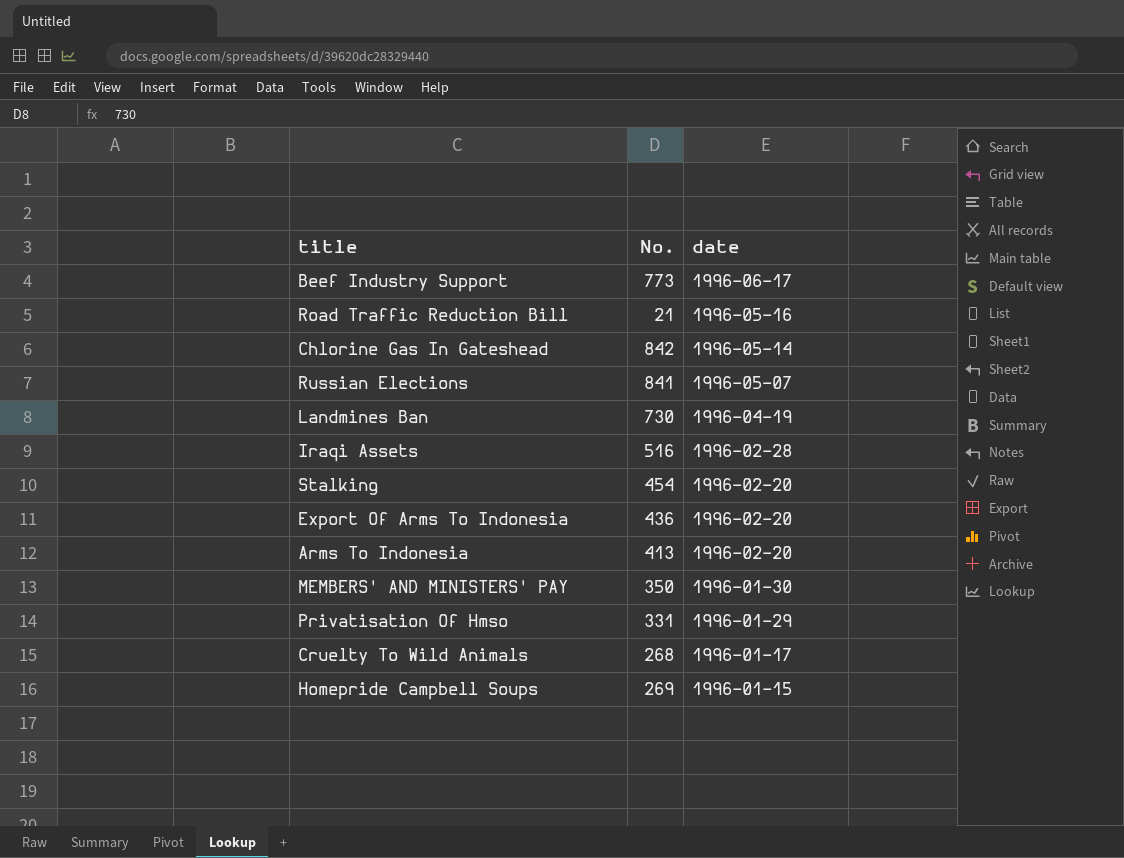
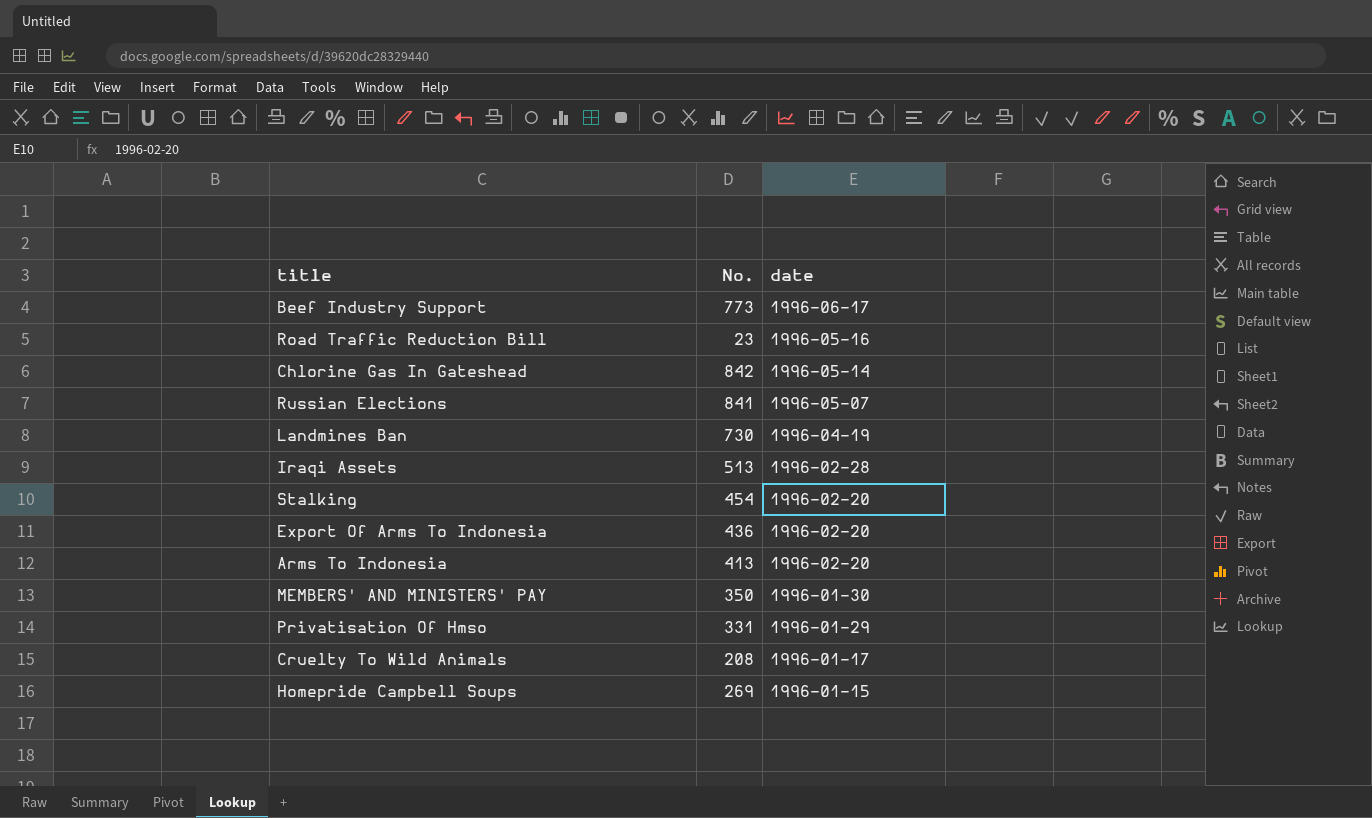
Road Traffic Reduction Bill | No.: 21 -> 23
Iraqi Assets | No.: 516 -> 513
Cruelty To Wild Animals | No.: 268 -> 208

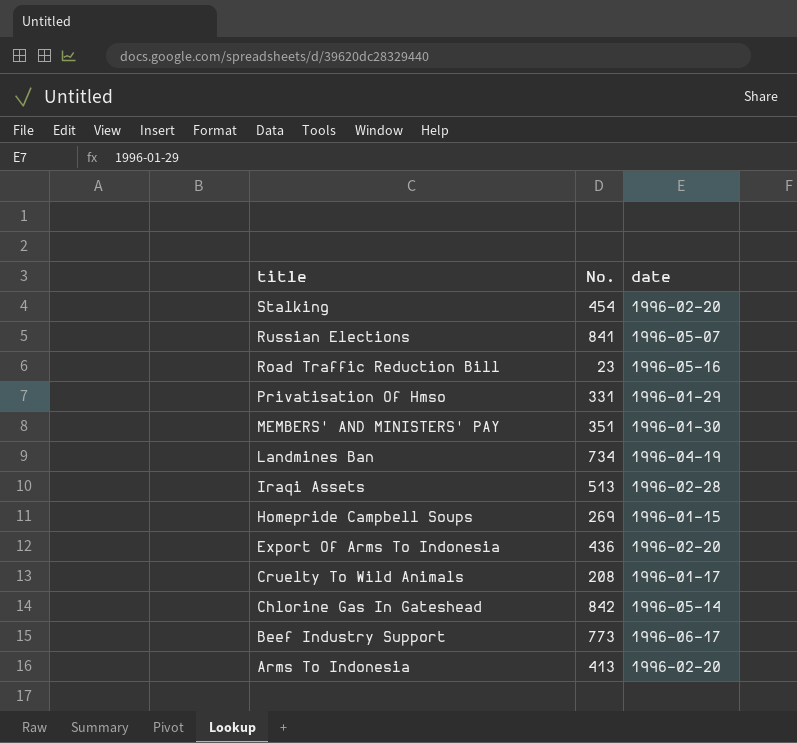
row order: date descending -> title descending
MEMBERS' AND MINISTERS' PAY | No.: 350 -> 351
Landmines Ban | No.: 730 -> 734

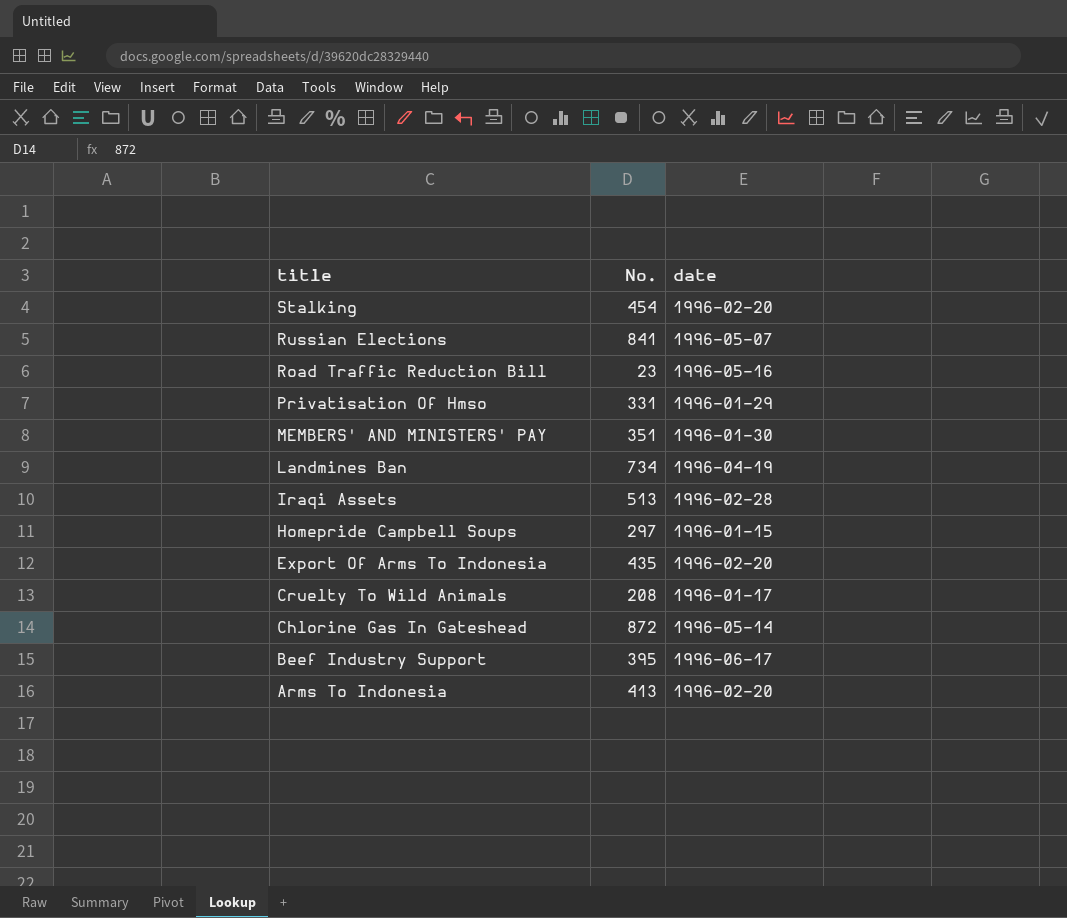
Homepride Campbell Soups | No.: 269 -> 297
Export Of Arms To Indonesia | No.: 436 -> 435
Chlorine Gas In Gateshead | No.: 842 -> 872
Beef Industry Support | No.: 773 -> 395

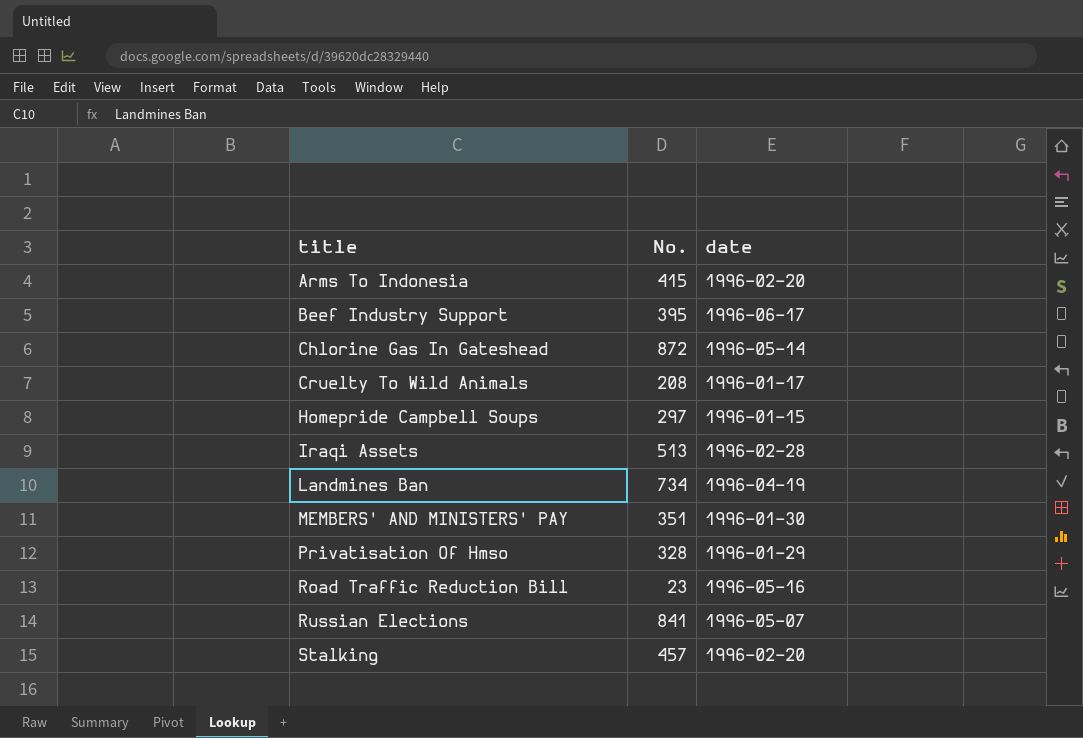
row order: title descending -> title ascending
row Export Of Arms To Indonesia: 435 | 1996-02-20 -> none
Arms To Indonesia | No.: 413 -> 415
Privatisation Of Hmso | No.: 331 -> 328
Stalking | No.: 454 -> 457

